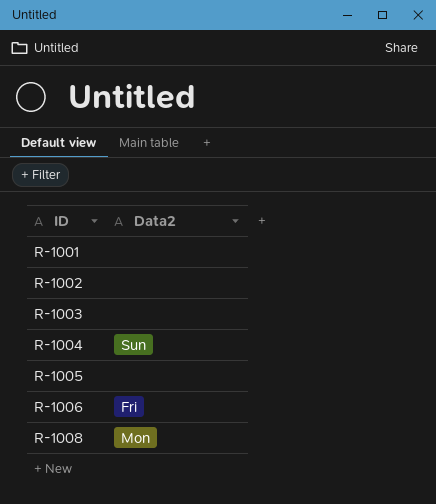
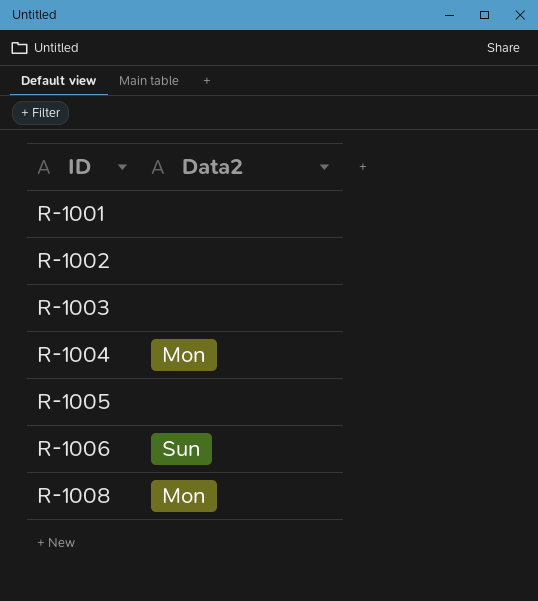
R-1004 | Data2: Sun -> Mon
R-1006 | Data2: Fri -> Sun

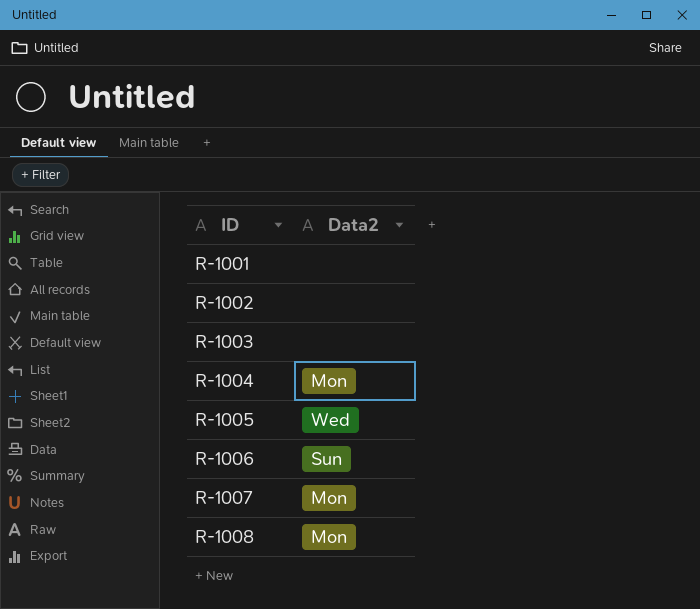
R-1005 | Data2: none -> Wed
row R-1007: none -> Mon

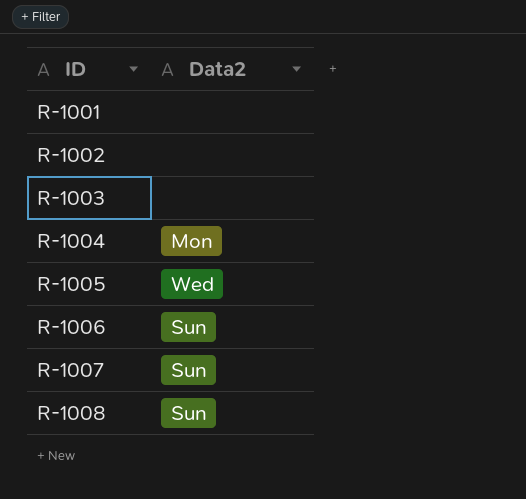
R-1007 | Data2: Mon -> Sun
R-1008 | Data2: Mon -> Sun

